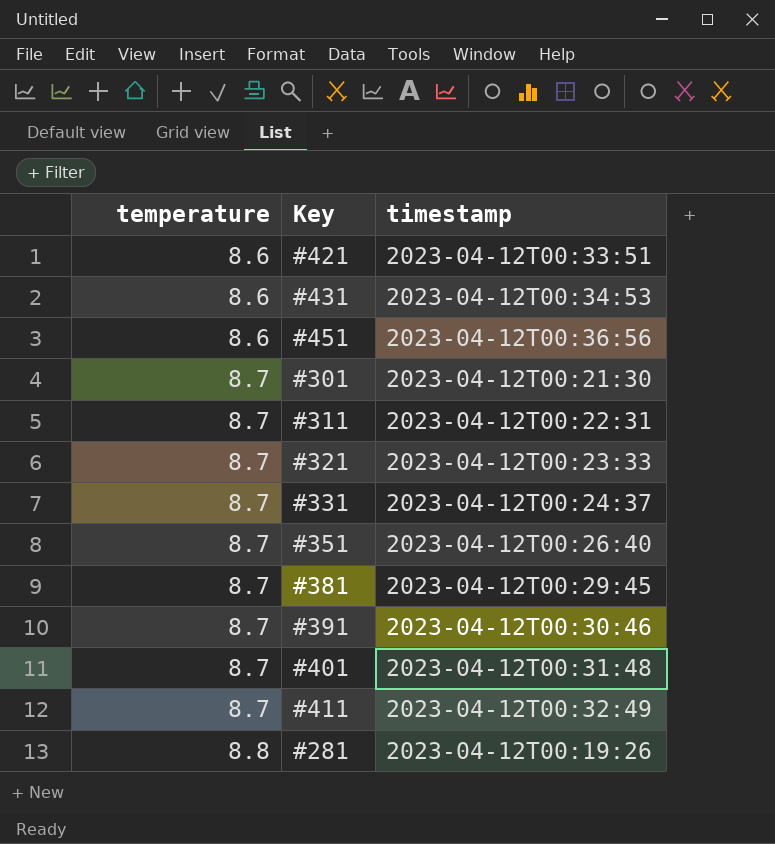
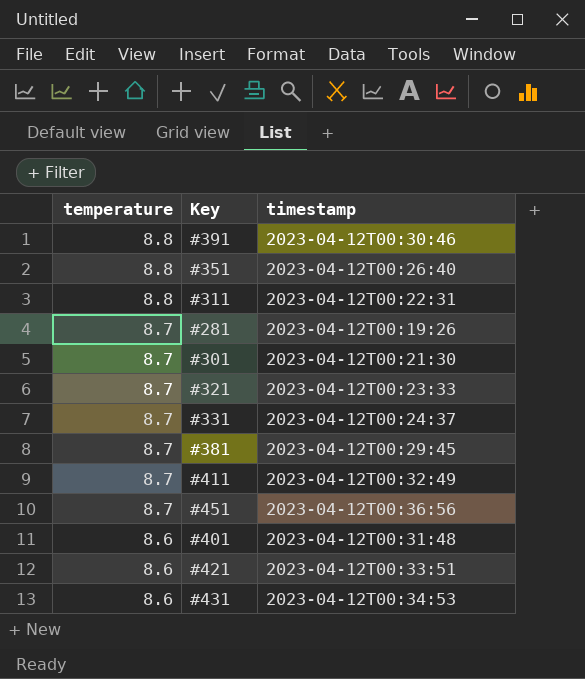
row order: temperature ascending -> temperature descending
#391 | temperature: 8.7 -> 8.8
#351 | temperature: 8.7 -> 8.8
#311 | temperature: 8.7 -> 8.8
#281 | temperature: 8.8 -> 8.7
#451 | temperature: 8.6 -> 8.7
#401 | temperature: 8.7 -> 8.6

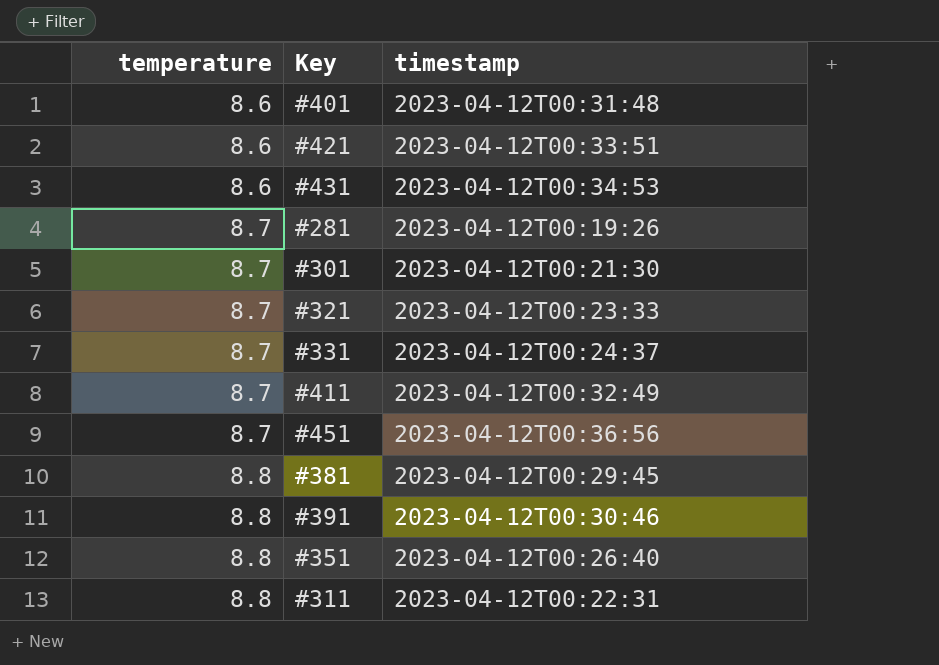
row order: temperature descending -> temperature ascending
#381 | temperature: 8.7 -> 8.8

